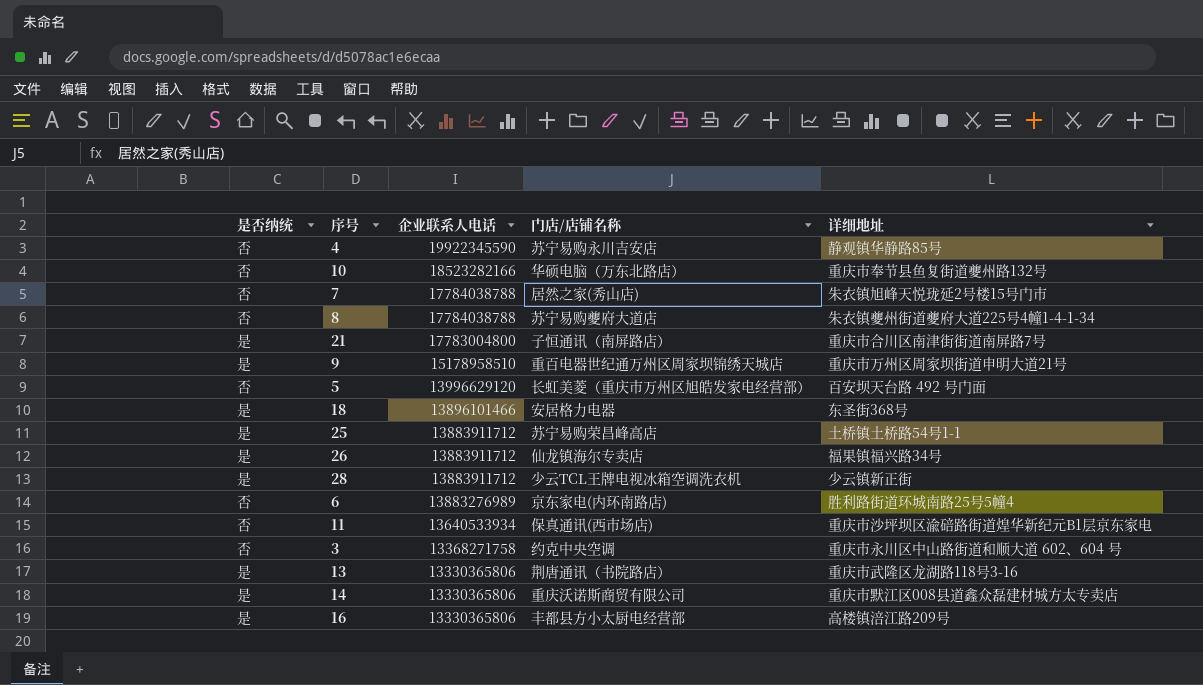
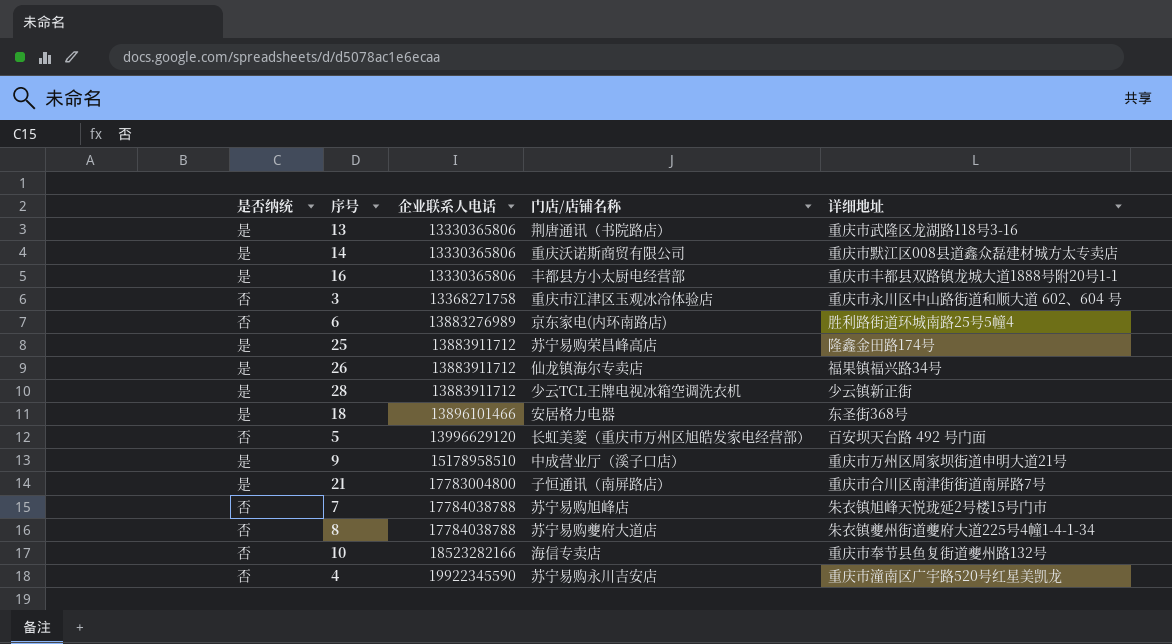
row order: 企业联系人电话 descending -> 企业联系人电话 ascending
row 11: 否 | 13640533934 | 保真通讯(西市场店) | 重庆市沙坪坝区渝碚路街道煌华新纪元B1层京东家电 -> none
16 | 详细地址: 高楼镇涪江路209号 -> 重庆市丰都县双路镇龙城大道1888号附20号1-1
3 | 门店/店铺名称: 约克中央空调 -> 重庆市江津区玉观冰冷体验店
25 | 详细地址: 土桥镇土桥路54号1-1 -> 隆鑫金田路174号
9 | 门店/店铺名称: 重百电器世纪通万州区周家坝锦绣天城店 -> 中成营业厅（溪子口店）
7 | 门店/店铺名称: 居然之家(秀山店) -> 苏宁易购旭峰店
10 | 门店/店铺名称: 华硕电脑（万东北路店） -> 海信专卖店
4 | 详细地址: 静观镇华静路85号 -> 重庆市潼南区广宇路520号红星美凯龙

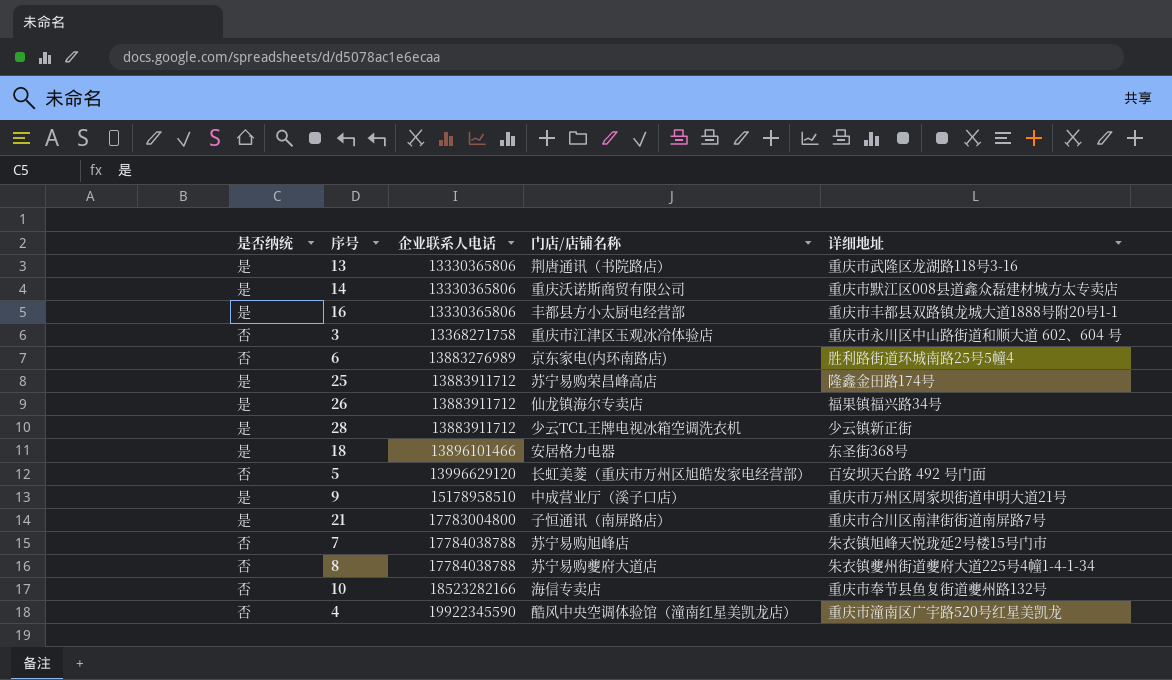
4 | 门店/店铺名称: 苏宁易购永川吉安店 -> 酷风中央空调体验馆（潼南红星美凯龙店）

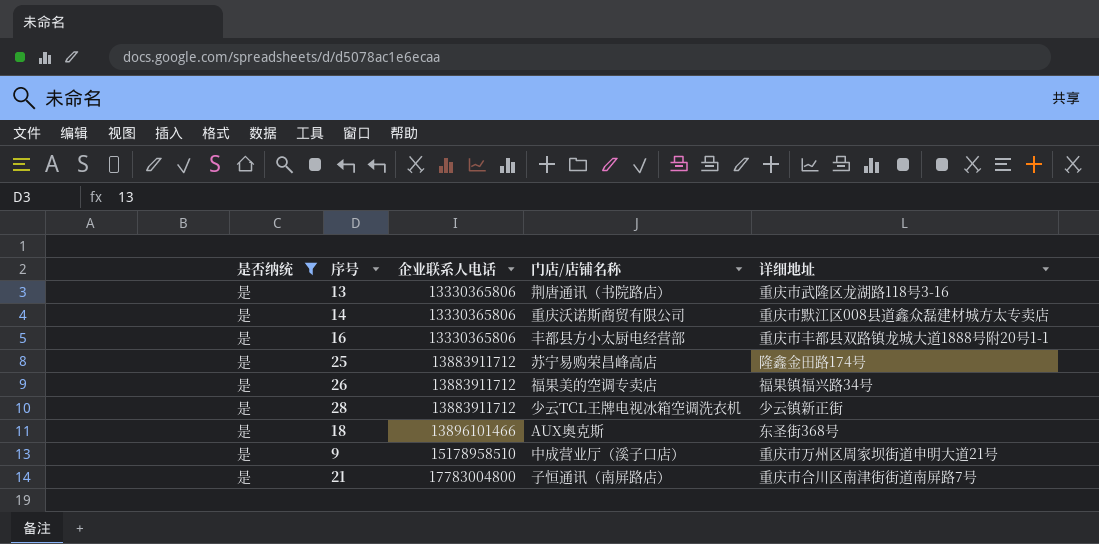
filter: none -> 是否纳统 = 是
26 | 门店/店铺名称: 仙龙镇海尔专卖店 -> 福果美的空调专卖店
18 | 门店/店铺名称: 安居格力电器 -> AUX奥克斯

